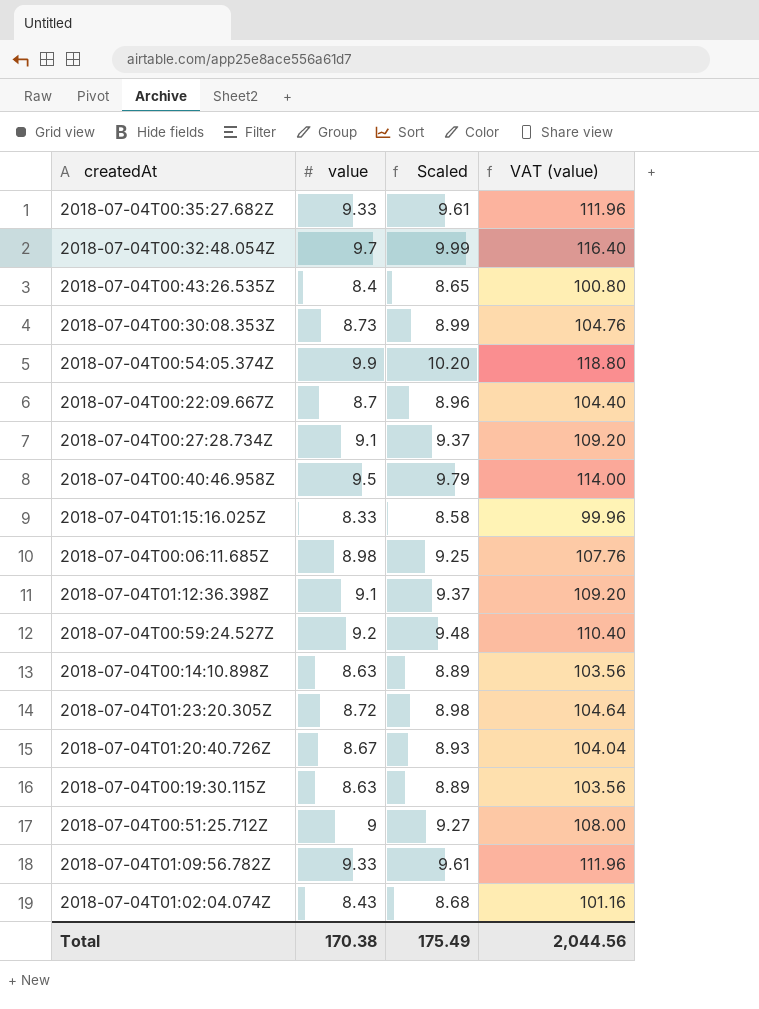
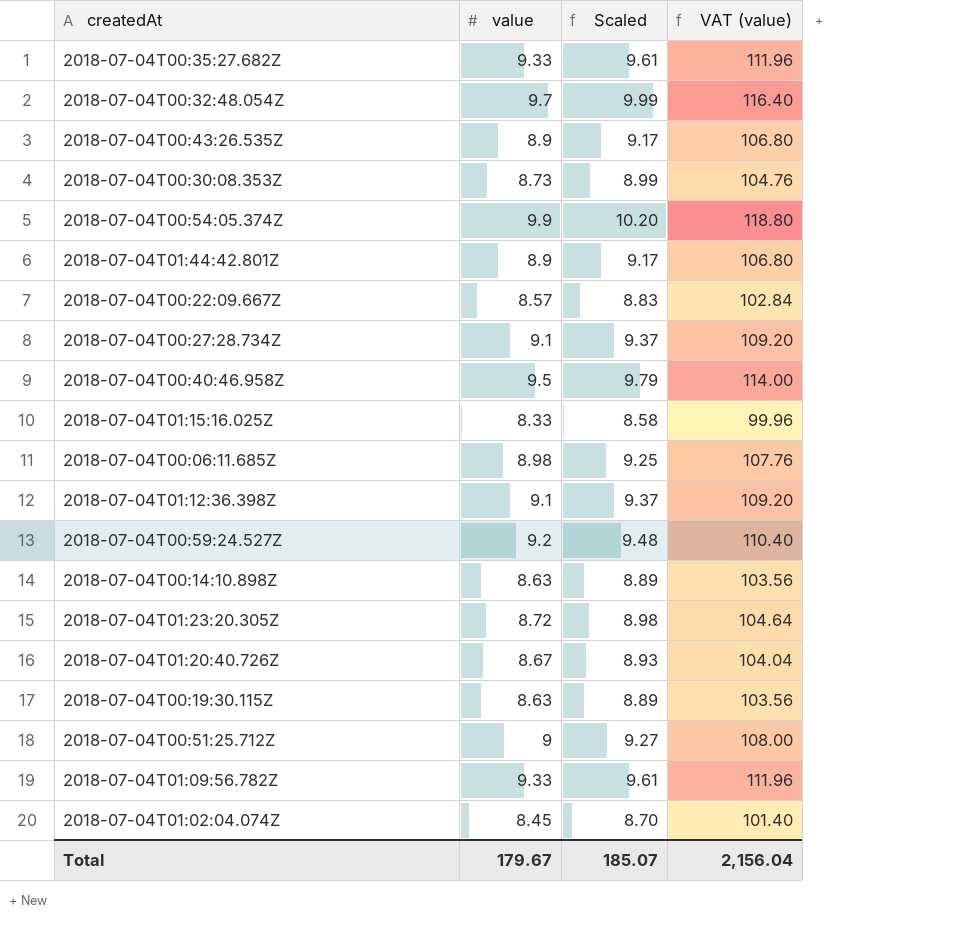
2018-07-04T00:43:26.535Z | value: 8.4 -> 8.9
2018-07-04T00:43:26.535Z | Scaled: 8.65 -> 9.17
2018-07-04T00:43:26.535Z | VAT (value): 100.80 -> 106.80
row 2018-07-04T01:44:42.801Z: none -> 8.9 | 9.17 | 106.80
2018-07-04T00:22:09.667Z | value: 8.7 -> 8.57
2018-07-04T00:22:09.667Z | Scaled: 8.96 -> 8.83
2018-07-04T00:22:09.667Z | VAT (value): 104.40 -> 102.84
2018-07-04T01:02:04.074Z | value: 8.43 -> 8.45
2018-07-04T01:02:04.074Z | Scaled: 8.68 -> 8.70
2018-07-04T01:02:04.074Z | VAT (value): 101.16 -> 101.40
Total | value: 170.38 -> 179.67
Total | Scaled: 175.49 -> 185.07
Total | VAT (value): 2,044.56 -> 2,156.04

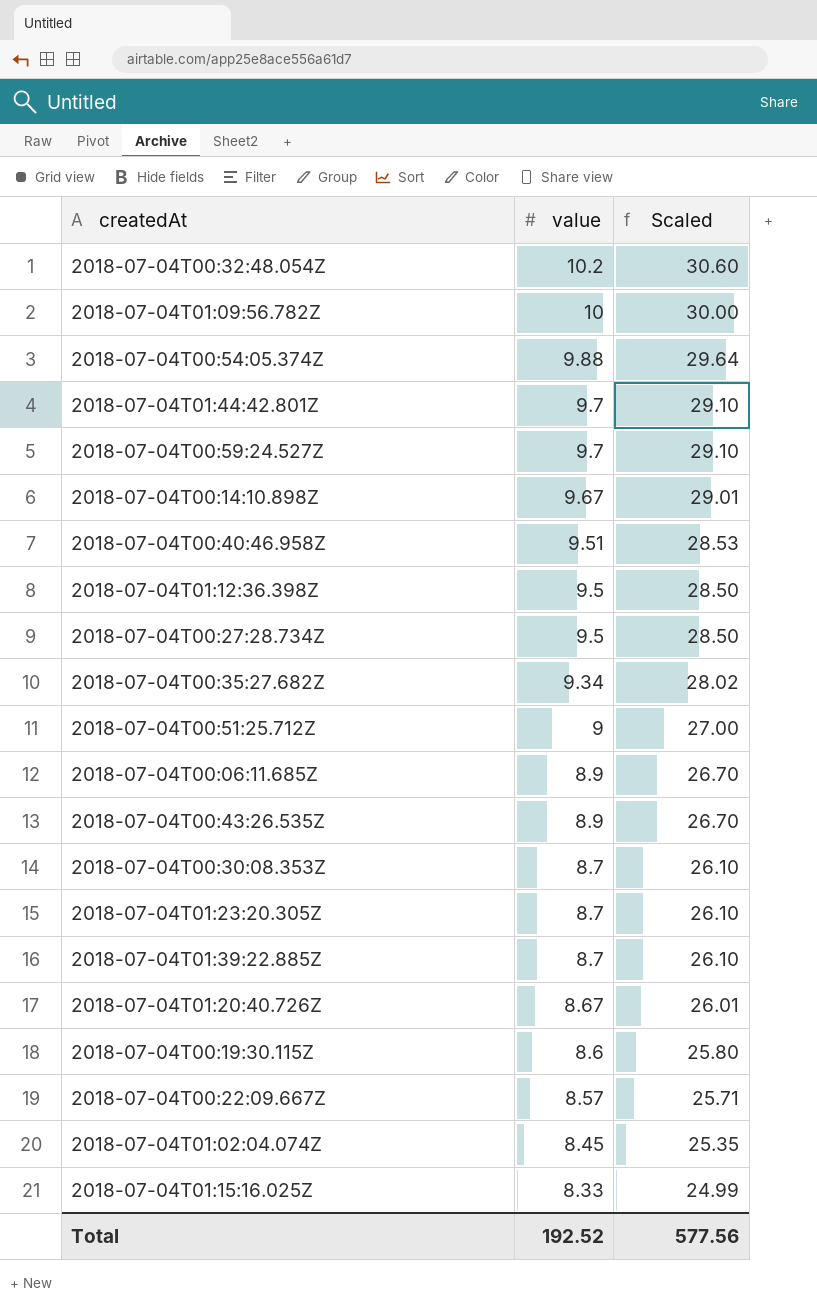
row order: none -> value descending
column VAT (value) | formula: [value] * 12 -> none
column Scaled | formula: [value] * 1.03 -> [value] * 3
2018-07-04T00:32:48.054Z | value: 9.7 -> 10.2
2018-07-04T01:09:56.782Z | value: 9.33 -> 10
2018-07-04T00:54:05.374Z | value: 9.9 -> 9.88
2018-07-04T01:44:42.801Z | value: 8.9 -> 9.7
2018-07-04T00:59:24.527Z | value: 9.2 -> 9.7
2018-07-04T00:14:10.898Z | value: 8.63 -> 9.67
2018-07-04T00:40:46.958Z | value: 9.5 -> 9.51
2018-07-04T01:12:36.398Z | value: 9.1 -> 9.5
2018-07-04T00:27:28.734Z | value: 9.1 -> 9.5
2018-07-04T00:35:27.682Z | value: 9.33 -> 9.34
2018-07-04T00:06:11.685Z | value: 8.98 -> 8.9
2018-07-04T00:30:08.353Z | value: 8.73 -> 8.7
2018-07-04T01:23:20.305Z | value: 8.72 -> 8.7
row 2018-07-04T01:39:22.885Z: none -> 8.7 | 26.10
2018-07-04T00:19:30.115Z | value: 8.63 -> 8.6
Total | value: 179.67 -> 192.52
Total | Scaled: 185.07 -> 577.56

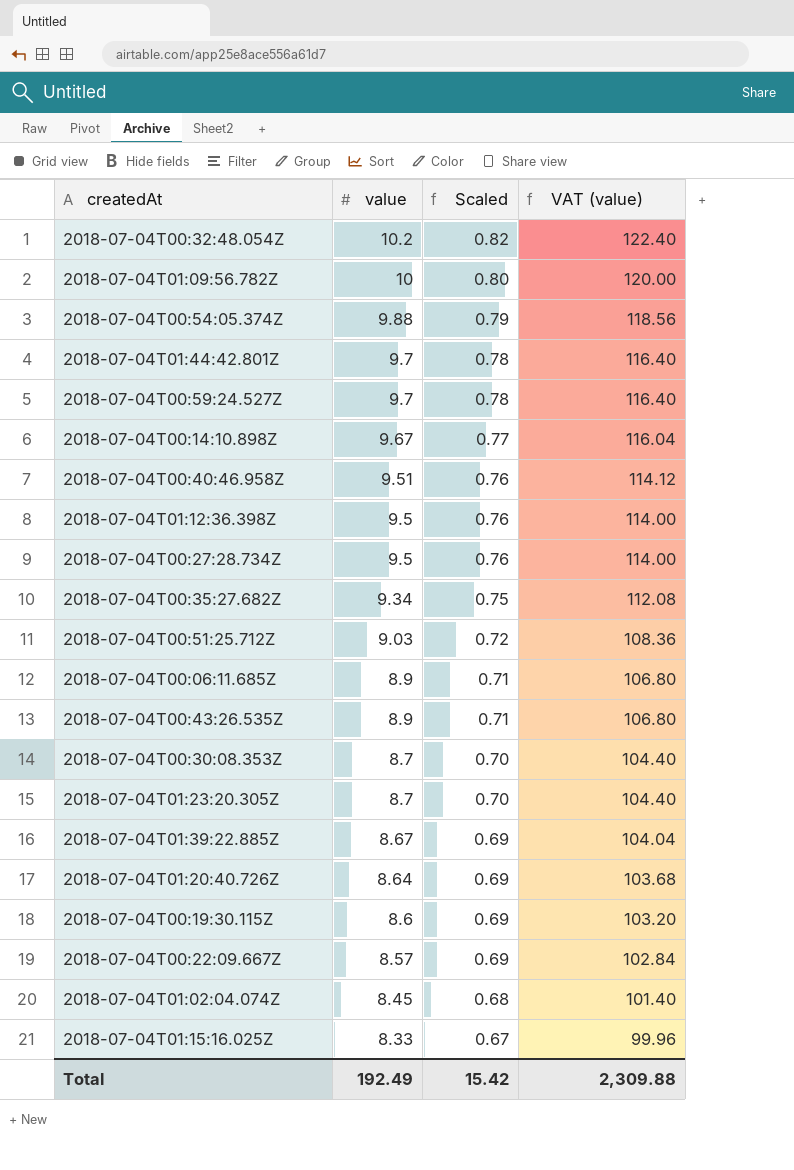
column Scaled | formula: [value] * 3 -> [value] * 0.08
column VAT (value) | formula: none -> [value] * 12
2018-07-04T00:51:25.712Z | value: 9 -> 9.03
2018-07-04T01:39:22.885Z | value: 8.7 -> 8.67
2018-07-04T01:20:40.726Z | value: 8.67 -> 8.64
Total | value: 192.52 -> 192.49
Total | Scaled: 577.56 -> 15.42

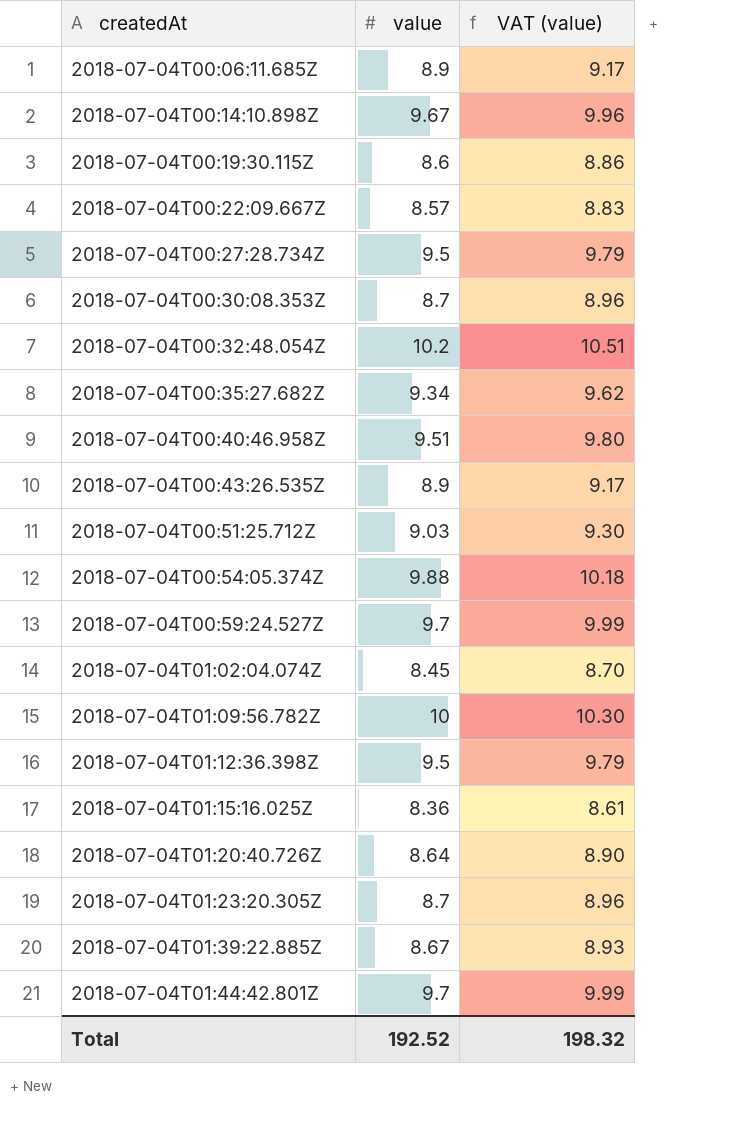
row order: value descending -> createdAt ascending
column Scaled | formula: [value] * 0.08 -> none
column VAT (value) | formula: [value] * 12 -> [value] * 1.03
2018-07-04T01:15:16.025Z | value: 8.33 -> 8.36
Total | value: 192.49 -> 192.52
Total | VAT (value): 2,309.88 -> 198.32

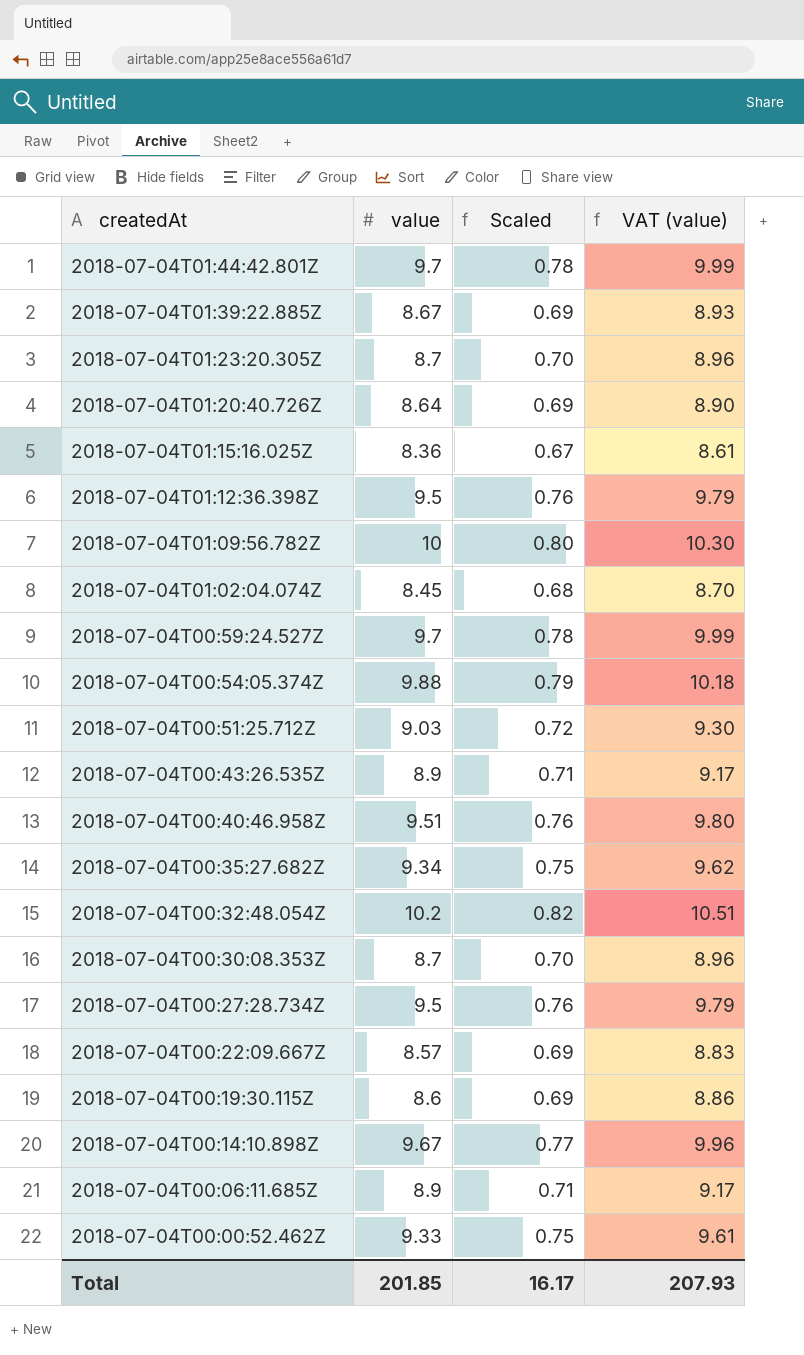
row order: createdAt ascending -> createdAt descending
column Scaled | formula: none -> [value] * 0.08
row 2018-07-04T00:00:52.462Z: none -> 9.33 | 0.75 | 9.61
Total | value: 192.52 -> 201.85
Total | VAT (value): 198.32 -> 207.93

